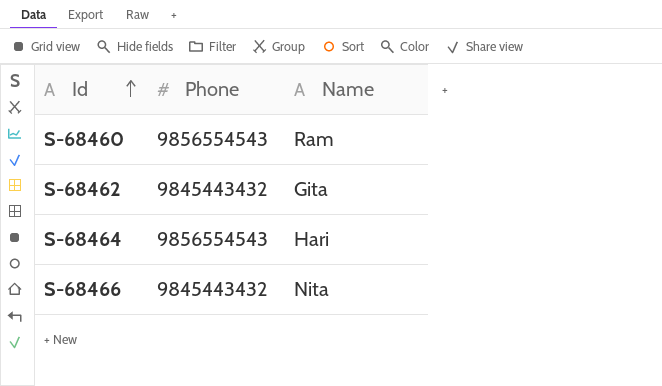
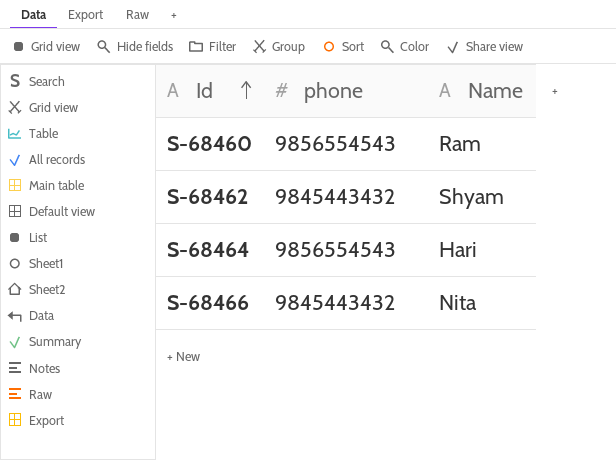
column name: Phone -> phone
S-68462 | Name: Gita -> Shyam

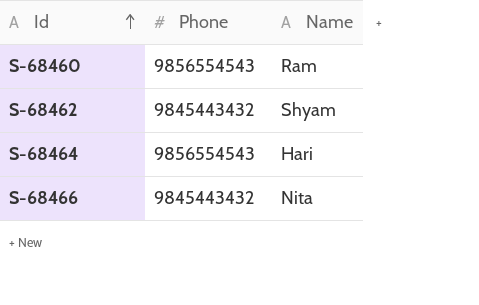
column name: phone -> Phone

